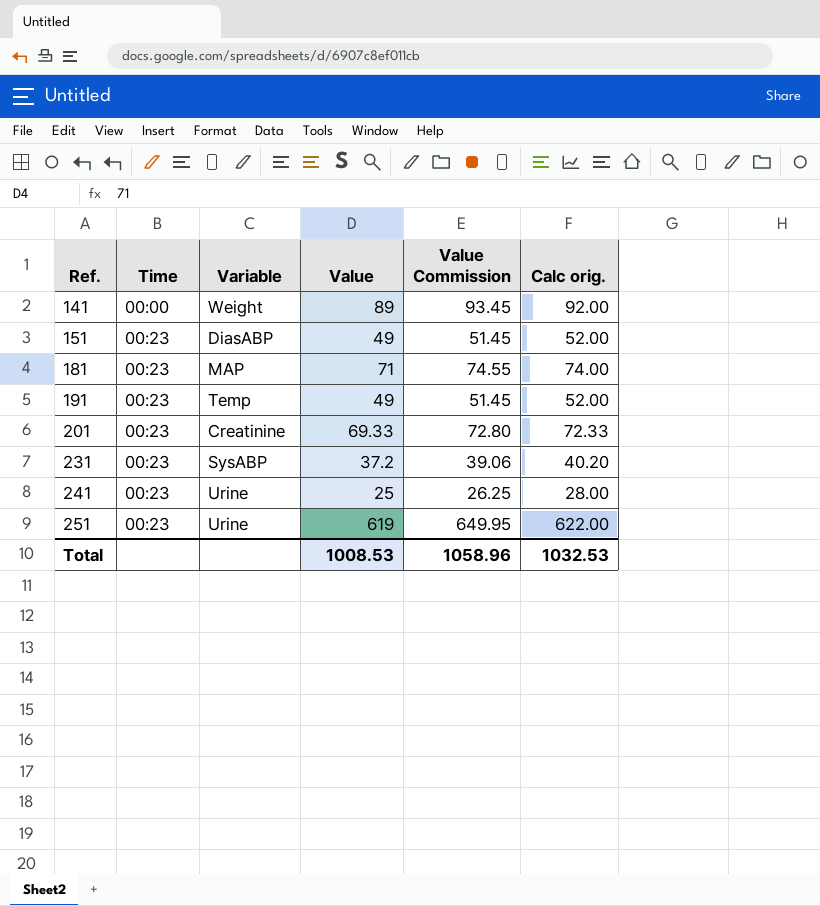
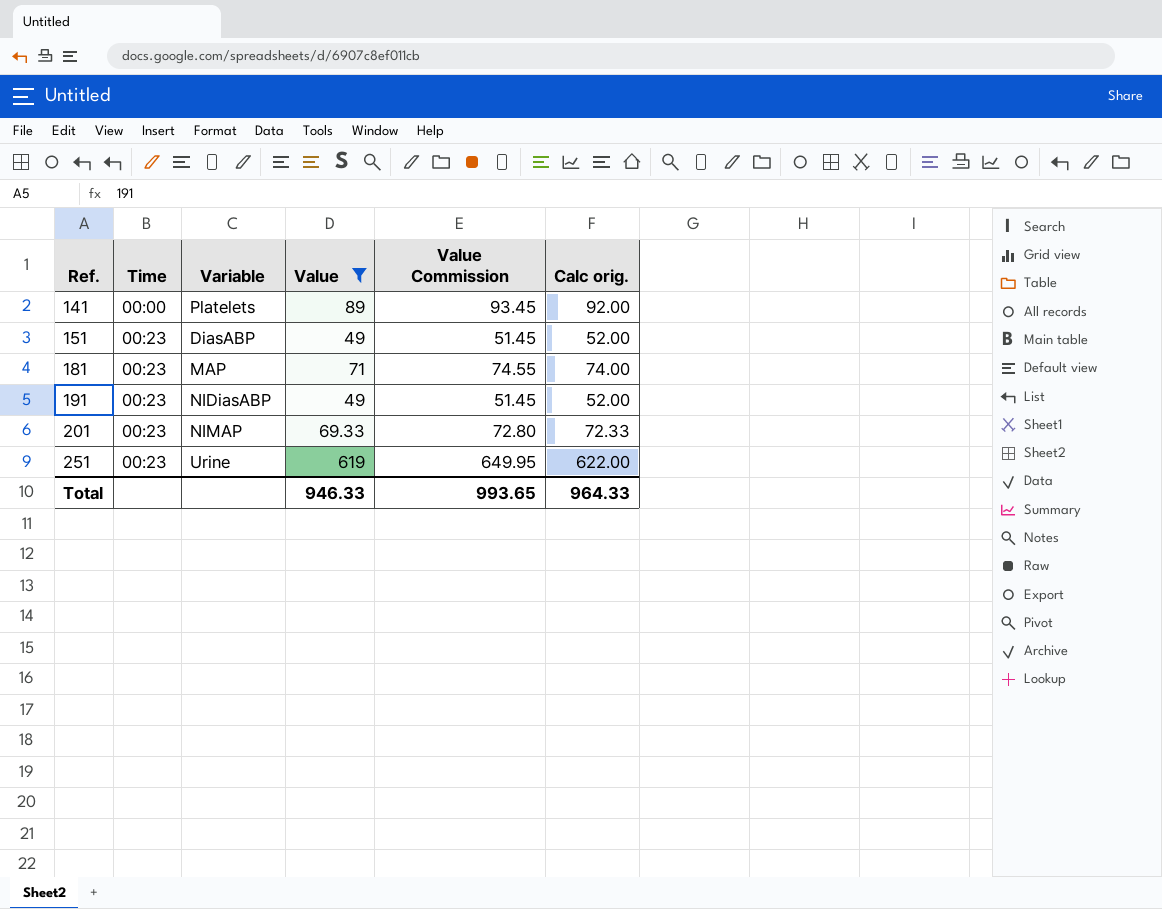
filter: none -> Value >= 49
141 | Variable: Weight -> Platelets
191 | Variable: Temp -> NIDiasABP
201 | Variable: Creatinine -> NIMAP
Total | Value: 1008.53 -> 946.33
Total | Value Commission: 1058.96 -> 993.65
Total | Calc orig.: 1032.53 -> 964.33

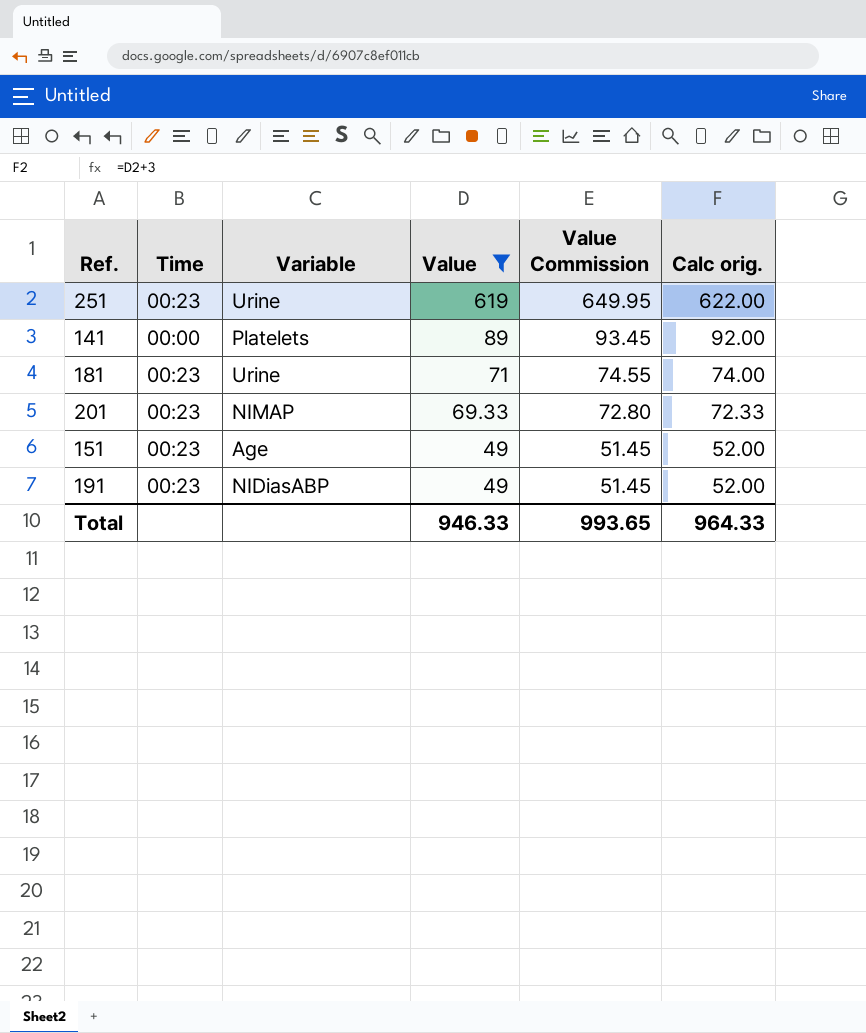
row order: Ref. ascending -> Value descending
181 | Variable: MAP -> Urine
151 | Variable: DiasABP -> Age

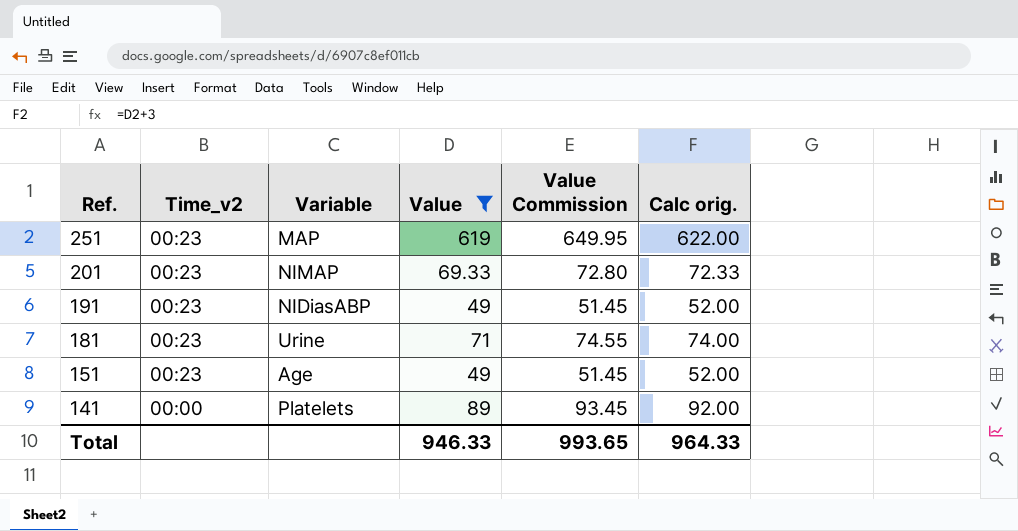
row order: Value descending -> Ref. descending
column name: Time -> Time_v2
251 | Variable: Urine -> MAP

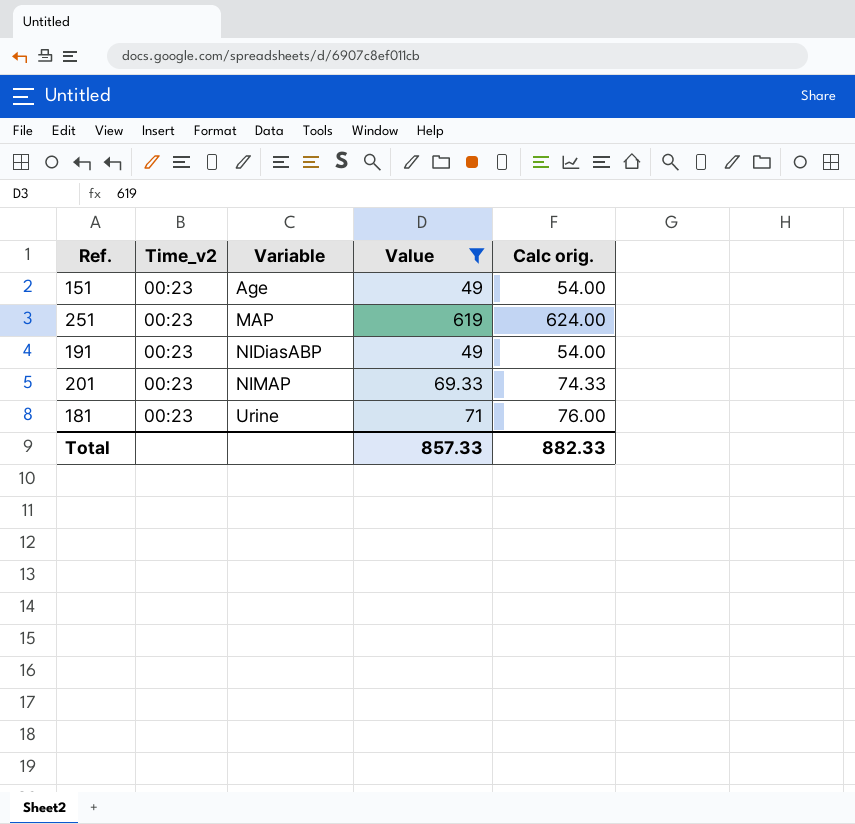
row order: Ref. descending -> Variable ascending
column Value Commission | formula: [Value] * 1.05 -> none
column Calc orig. | formula: [Value] + 3 -> [Value] + 5
row 141: 00:00 | Platelets | 89 | 93.45 | 92.00 -> none
Total | Value: 946.33 -> 857.33
Total | Calc orig.: 964.33 -> 882.33

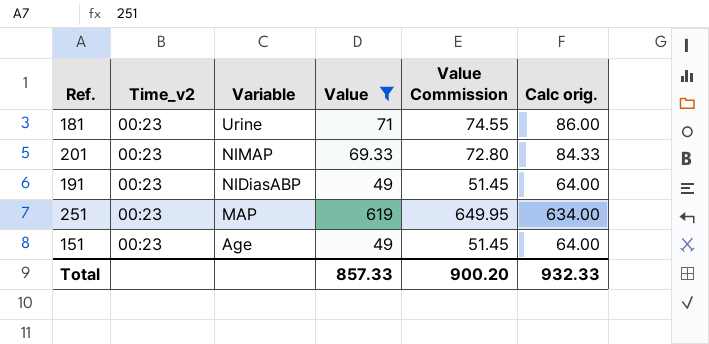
row order: Variable ascending -> Variable descending
column Value Commission | formula: none -> [Value] * 1.05
column Calc orig. | formula: [Value] + 5 -> [Value] + 15
Total | Calc orig.: 882.33 -> 932.33

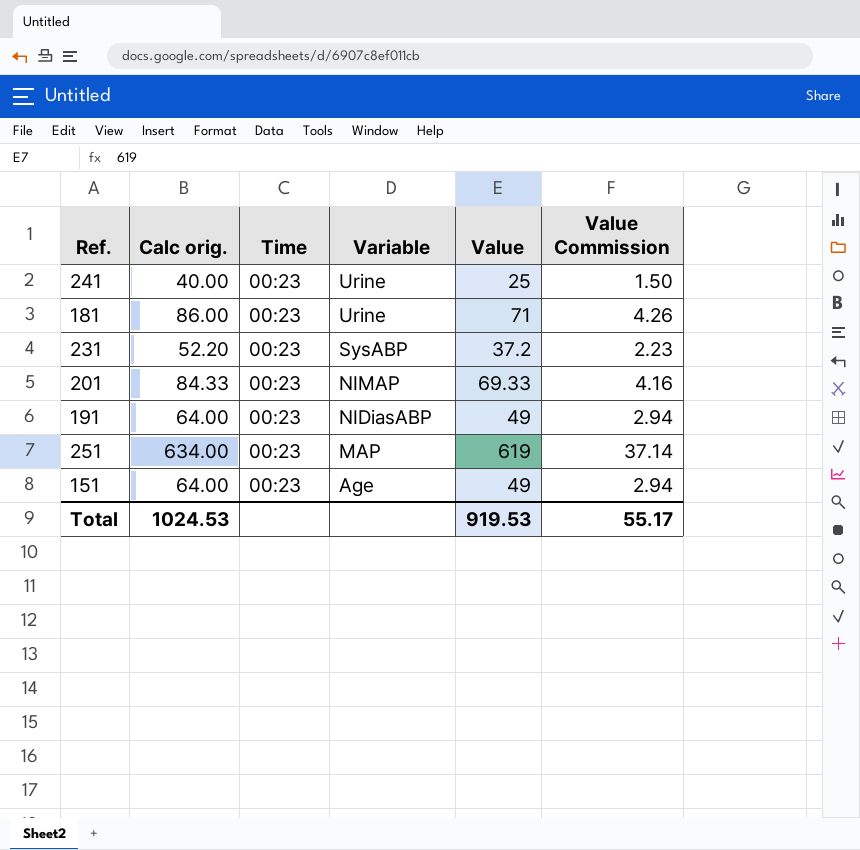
filter: Value >= 49 -> none
column Calc orig. | position: 6 -> 2
column name: Time_v2 -> Time
column Value Commission | formula: [Value] * 1.05 -> [Value] * 0.06
Total | Calc orig.: 932.33 -> 1024.53
Total | Value: 857.33 -> 919.53
Total | Value Commission: 900.20 -> 55.17

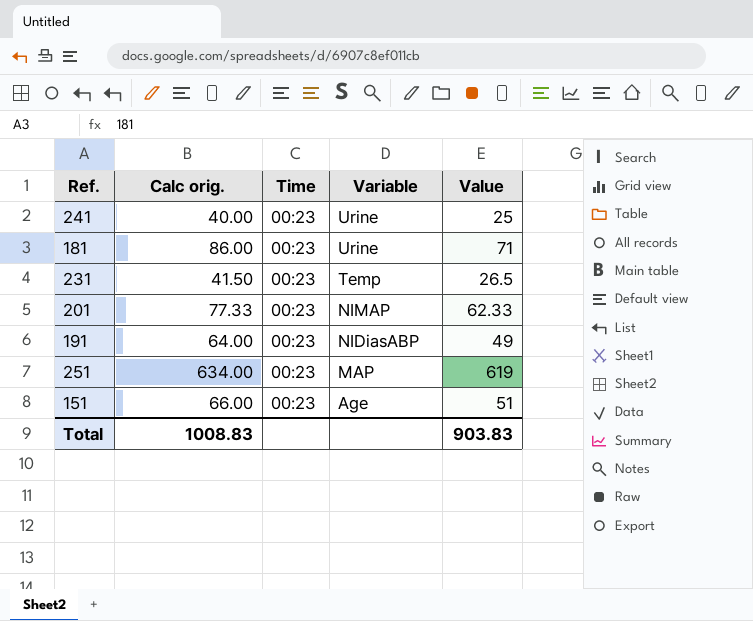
column Value Commission | formula: [Value] * 0.06 -> none
231 | Calc orig.: 52.20 -> 41.50
231 | Variable: SysABP -> Temp
231 | Value: 37.2 -> 26.5
201 | Calc orig.: 84.33 -> 77.33
201 | Value: 69.33 -> 62.33
151 | Calc orig.: 64.00 -> 66.00
151 | Value: 49 -> 51
Total | Calc orig.: 1024.53 -> 1008.83
Total | Value: 919.53 -> 903.83

